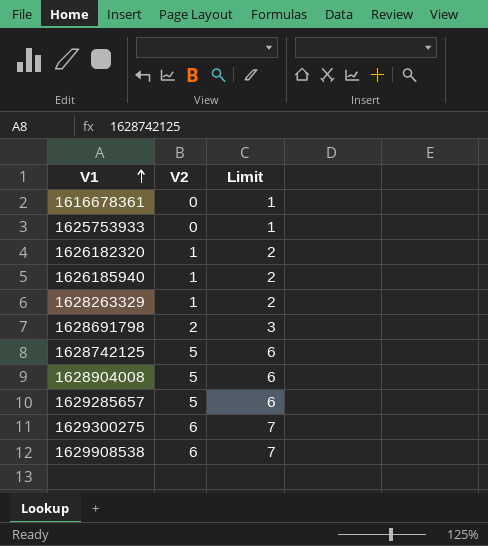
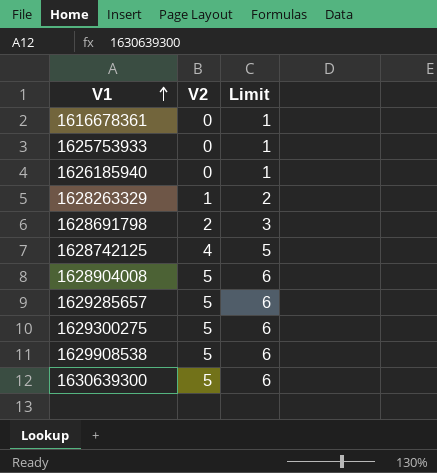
row 1626182320: 1 | 2 -> none
1626185940 | V2: 1 -> 0
1626185940 | Limit: 2 -> 1
1628742125 | V2: 5 -> 4
1628742125 | Limit: 6 -> 5
1629300275 | V2: 6 -> 5
1629300275 | Limit: 7 -> 6
1629908538 | V2: 6 -> 5
1629908538 | Limit: 7 -> 6
row 1630639300: none -> 5 | 6

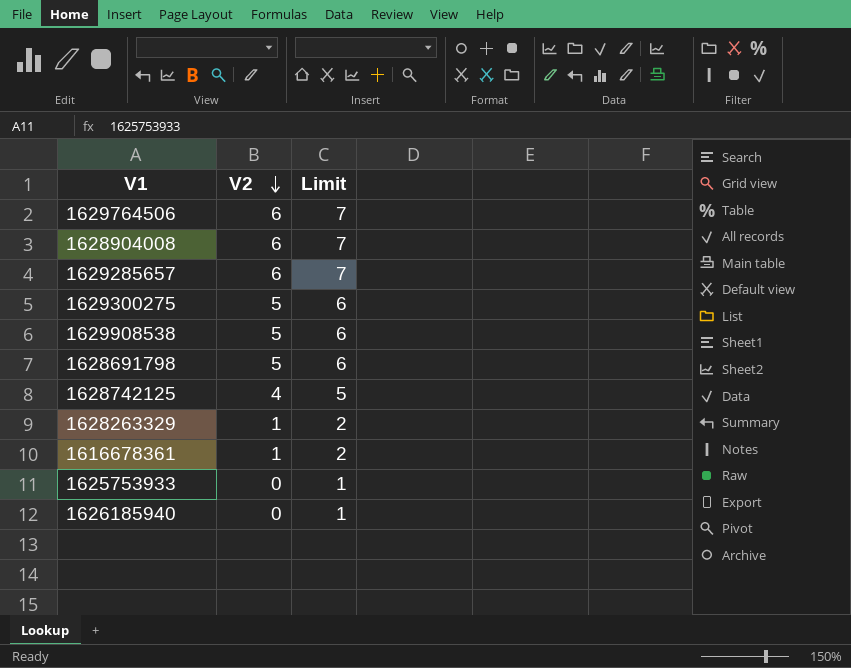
row order: V1 ascending -> V2 descending
row 1630639300: 5 | 6 -> none
row 1629764506: none -> 6 | 7
1628904008 | V2: 5 -> 6
1628904008 | Limit: 6 -> 7
1629285657 | V2: 5 -> 6
1629285657 | Limit: 6 -> 7
1628691798 | V2: 2 -> 5
1628691798 | Limit: 3 -> 6
1616678361 | V2: 0 -> 1
1616678361 | Limit: 1 -> 2

